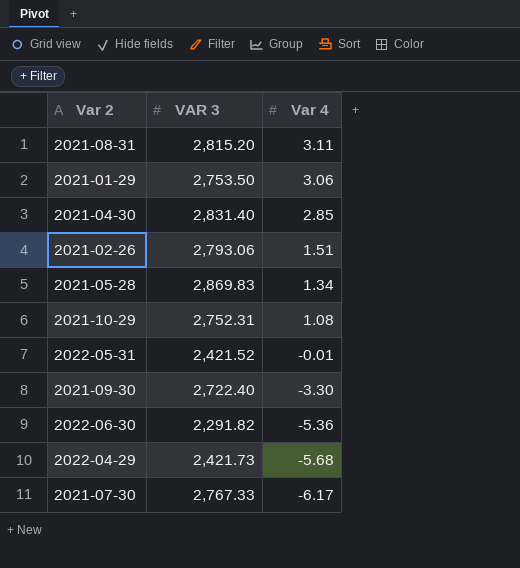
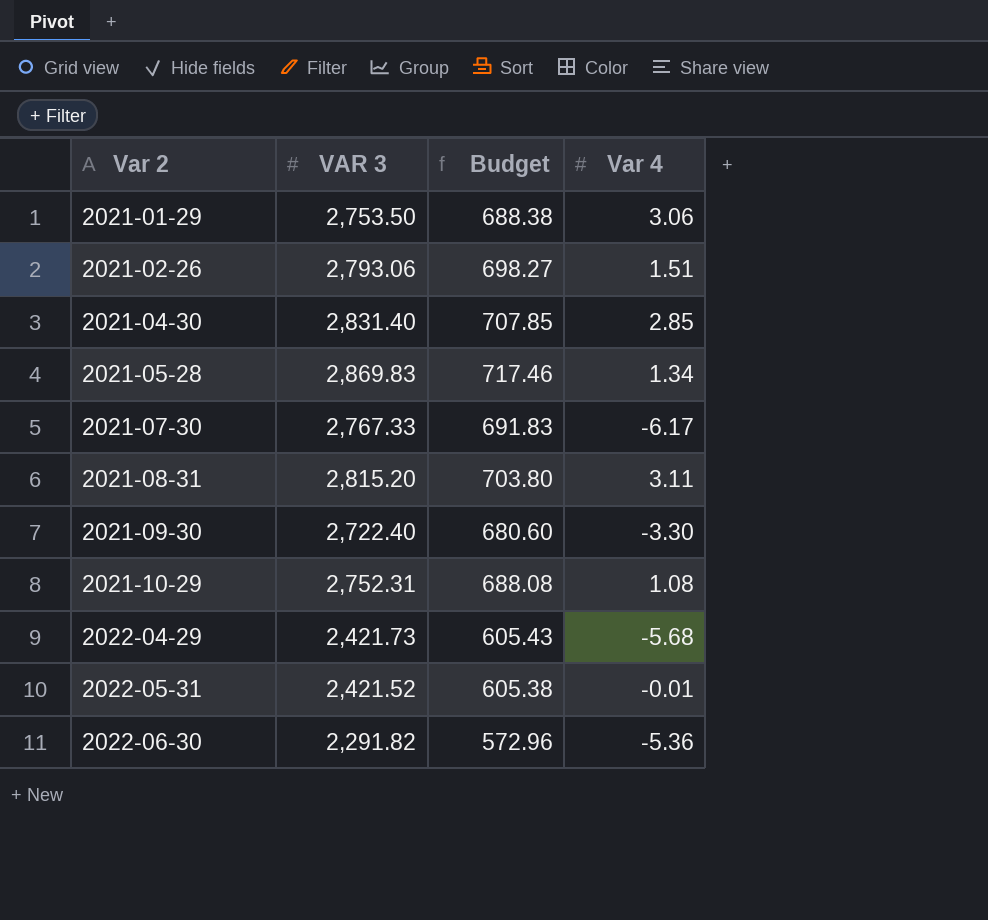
row order: Var 4 descending -> Var 2 ascending
column Budget | formula: none -> [VAR 3] * 0.25

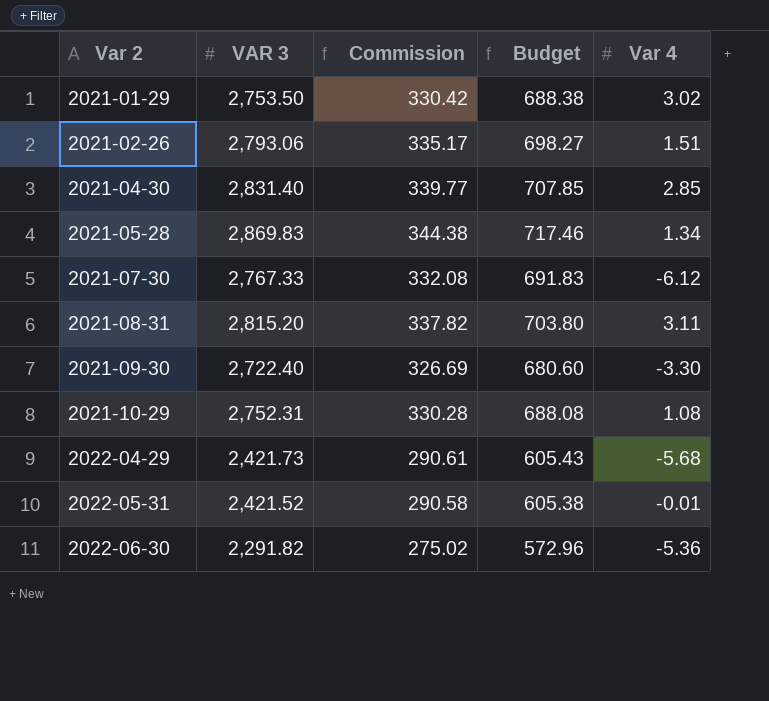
column Commission | formula: none -> [VAR 3] * 0.12
2021-01-29 | Var 4: 3.06 -> 3.02
2021-07-30 | Var 4: -6.17 -> -6.12

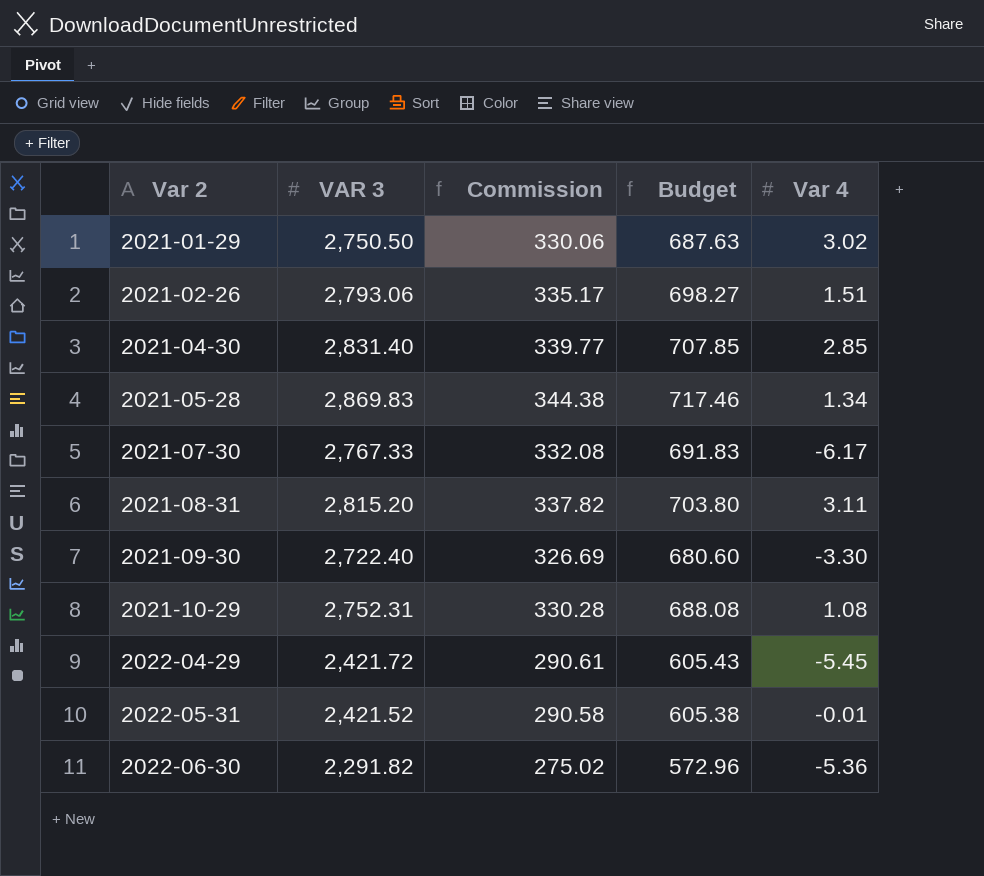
2021-01-29 | VAR 3: 2,753.50 -> 2,750.50
2021-01-29 | Commission: 330.42 -> 330.06
2021-01-29 | Budget: 688.38 -> 687.63
2021-07-30 | Var 4: -6.12 -> -6.17
2022-04-29 | VAR 3: 2,421.73 -> 2,421.72
2022-04-29 | Var 4: -5.68 -> -5.45

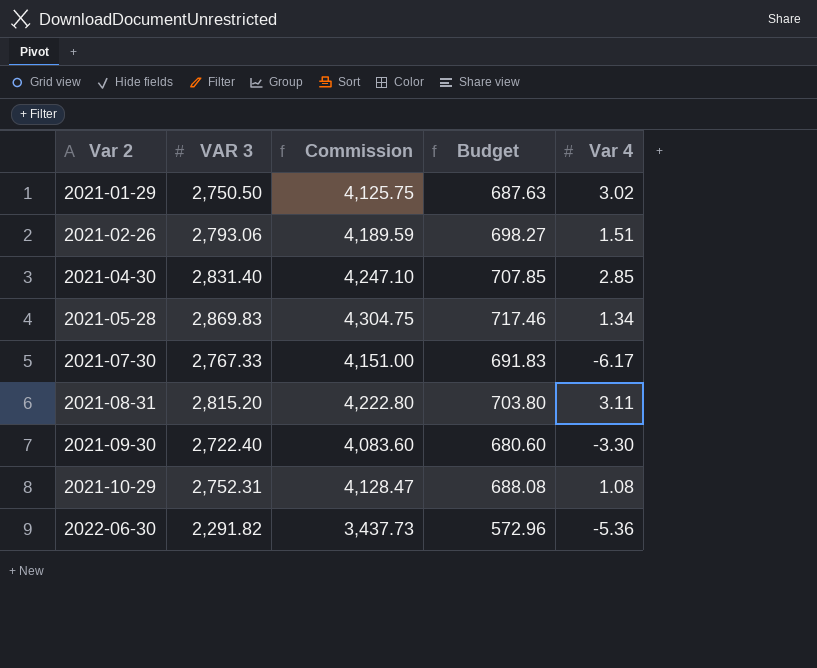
column Commission | formula: [VAR 3] * 0.12 -> [VAR 3] * 1.5
row 2022-04-29: 2,421.72 | 290.61 | 605.43 | -5.45 -> none
row 2022-05-31: 2,421.52 | 290.58 | 605.38 | -0.01 -> none

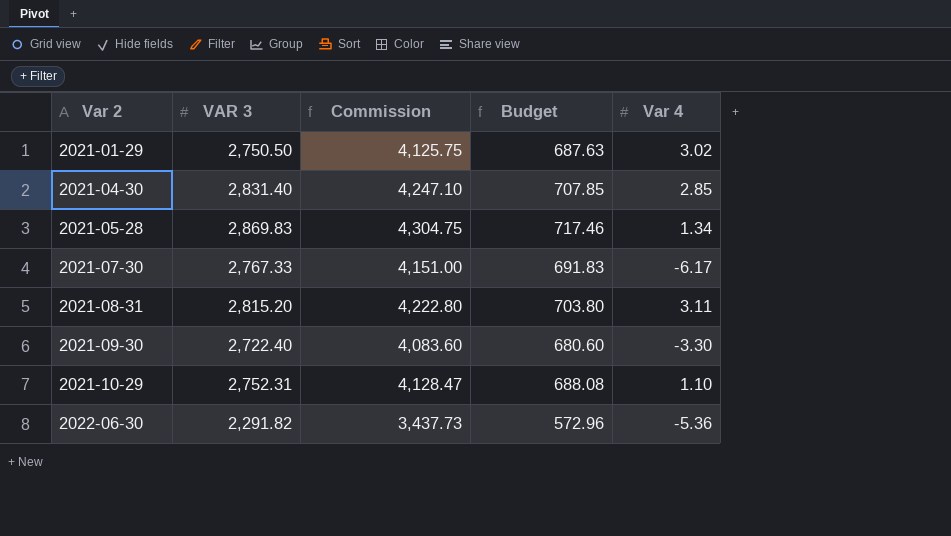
row 2021-02-26: 2,793.06 | 4,189.59 | 698.27 | 1.51 -> none
2021-10-29 | Var 4: 1.08 -> 1.10

